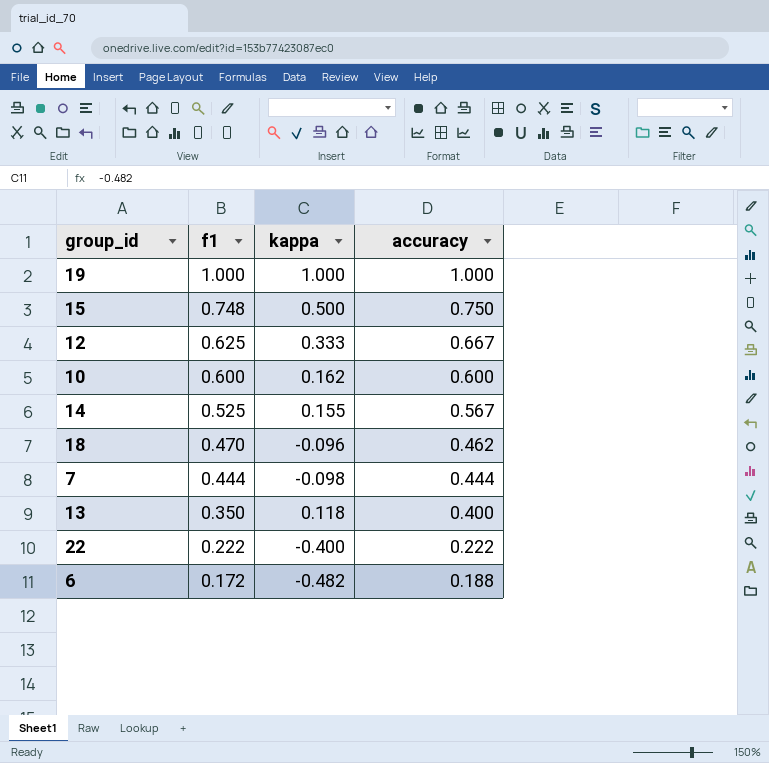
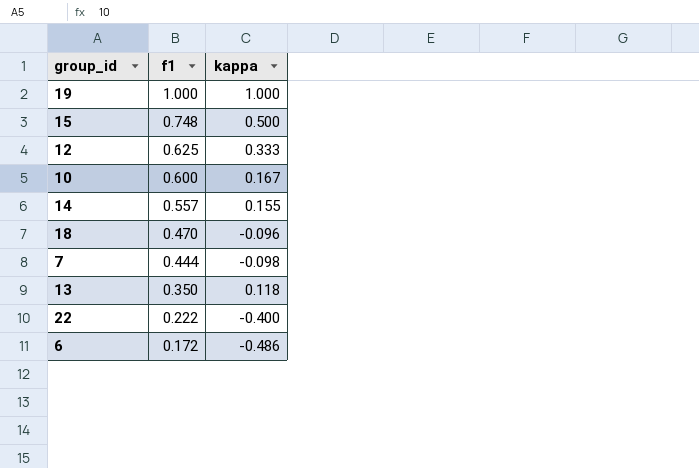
column accuracy | position: 4 -> none
10 | kappa: 0.162 -> 0.167
14 | f1: 0.525 -> 0.557
6 | kappa: -0.482 -> -0.486

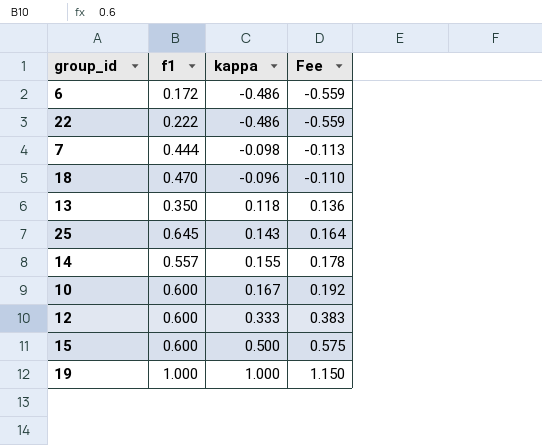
row order: f1 descending -> kappa ascending
column Fee | formula: none -> [kappa] * 1.15
22 | kappa: -0.400 -> -0.486
row 25: none -> 0.645 | 0.143 | 0.164
12 | f1: 0.625 -> 0.600
15 | f1: 0.748 -> 0.600

